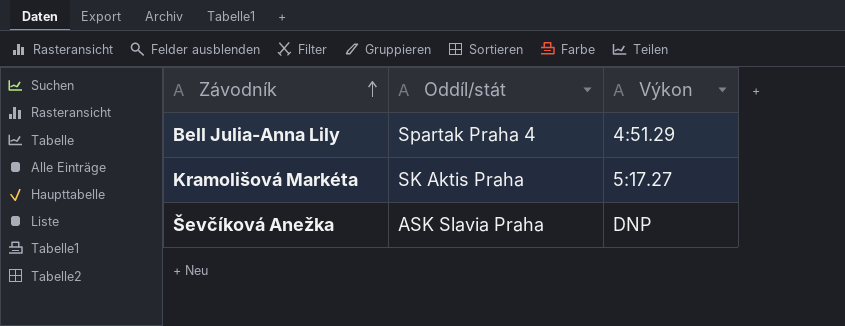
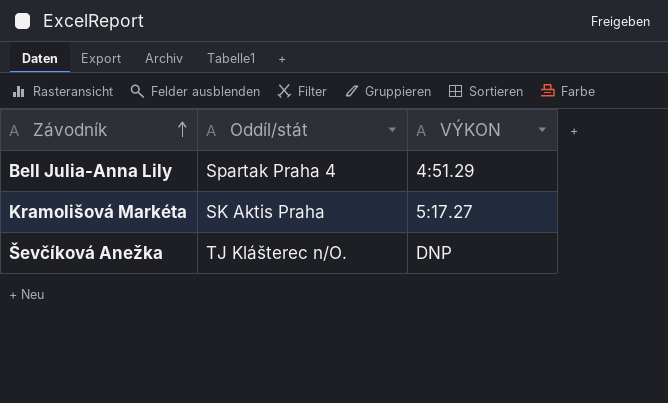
column name: Výkon -> VÝKON
Ševčíková Anežka | Oddíl/stát: ASK Slavia Praha -> TJ Klášterec n/O.

